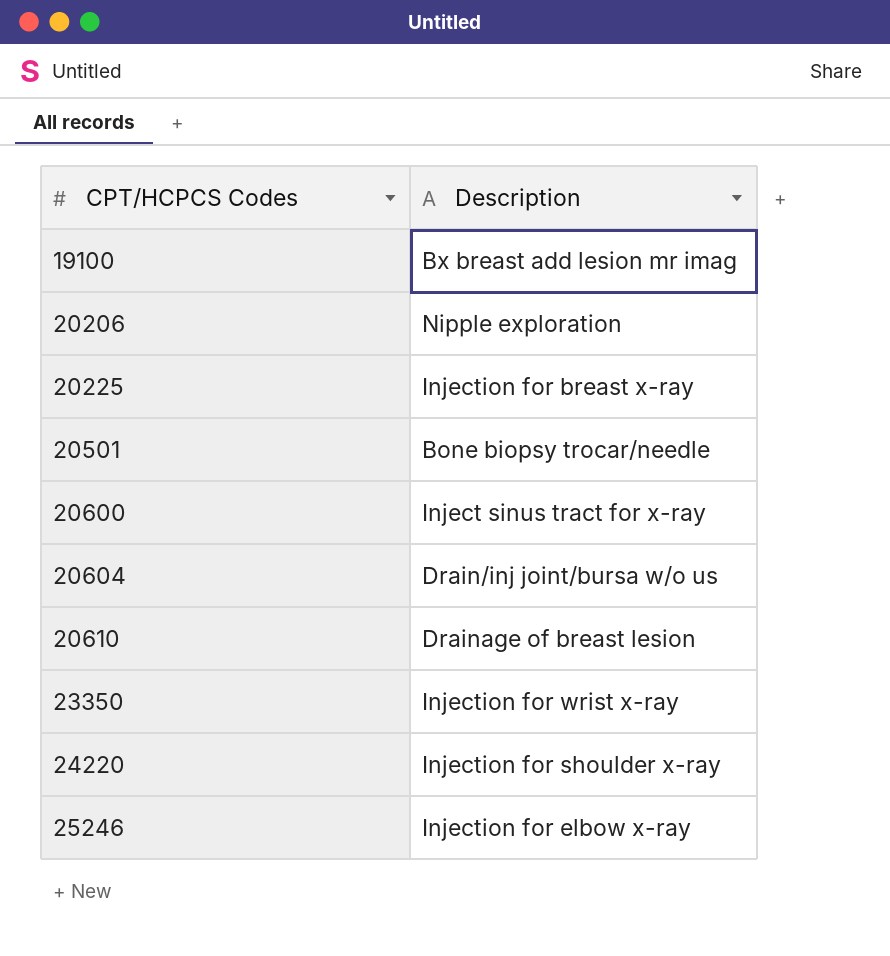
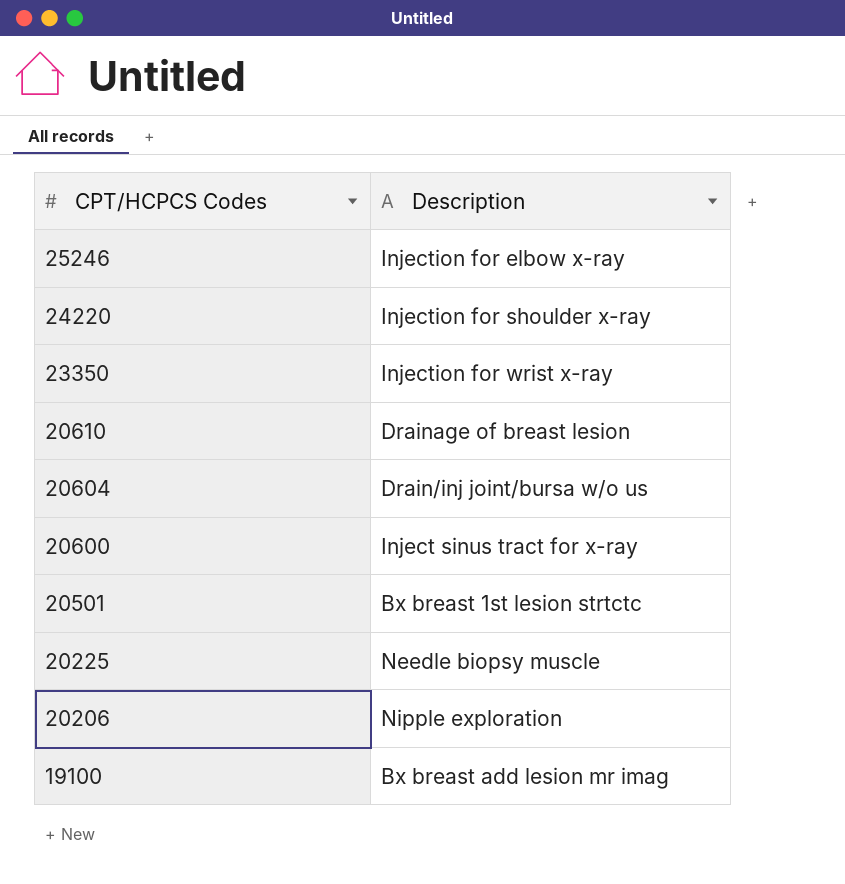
row order: CPT/HCPCS Codes ascending -> CPT/HCPCS Codes descending
20501 | Description: Bone biopsy trocar/needle -> Bx breast 1st lesion strtctc
20225 | Description: Injection for breast x-ray -> Needle biopsy muscle

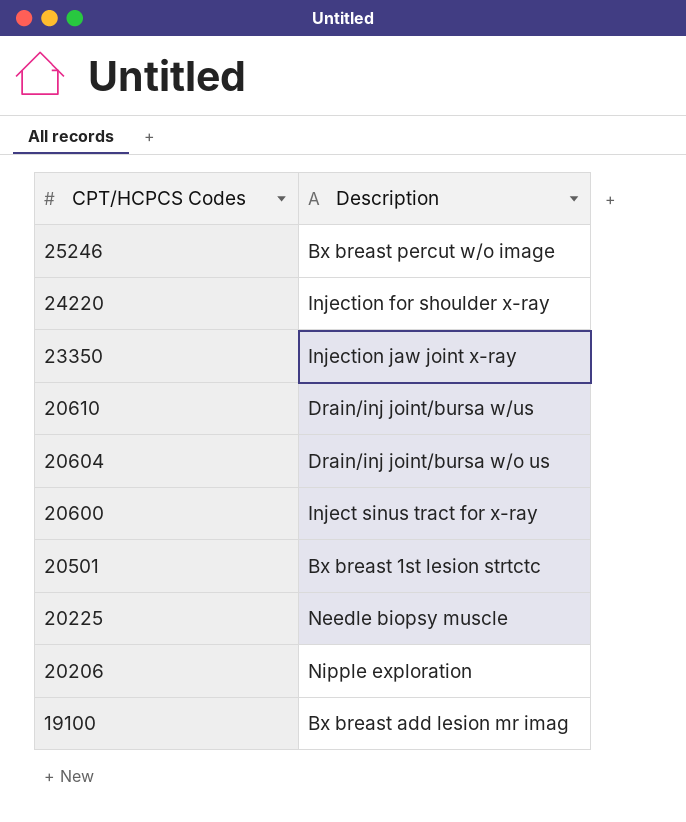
25246 | Description: Injection for elbow x-ray -> Bx breast percut w/o image
23350 | Description: Injection for wrist x-ray -> Injection jaw joint x-ray
20610 | Description: Drainage of breast lesion -> Drain/inj joint/bursa w/us

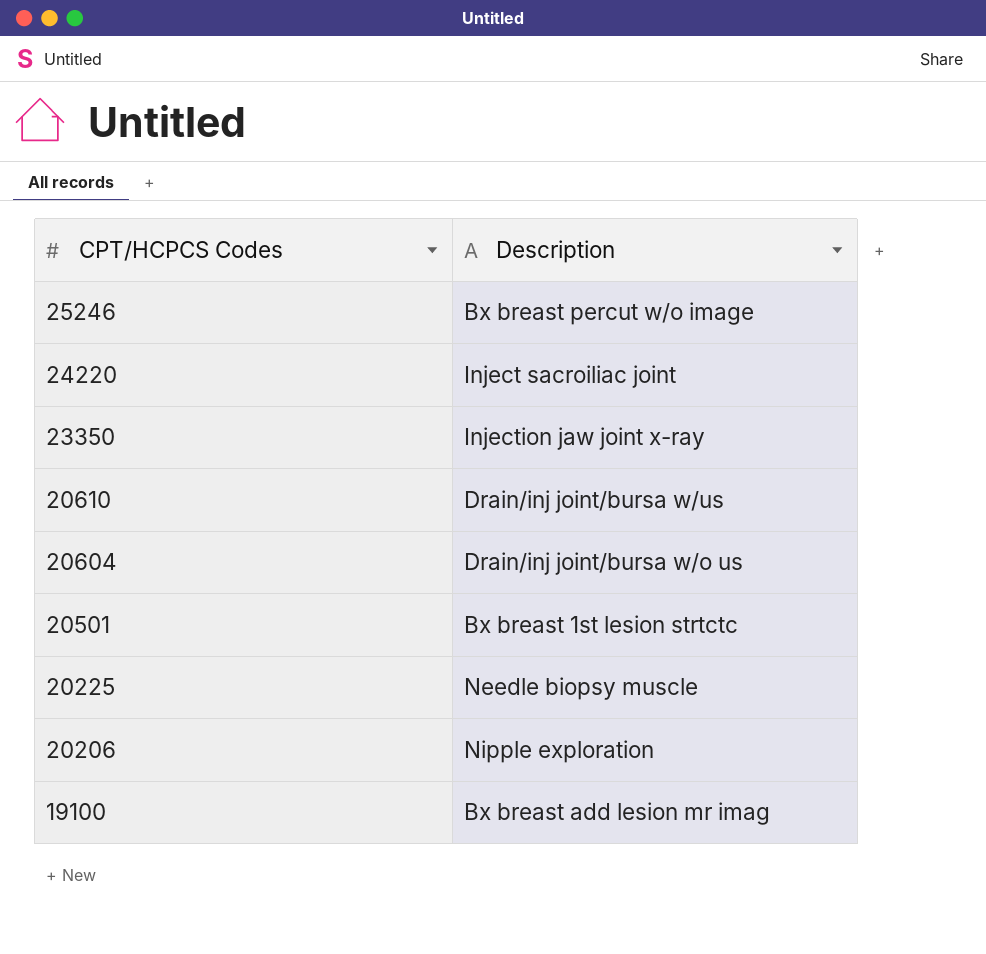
row 20600: Inject sinus tract for x-ray -> none
24220 | Description: Injection for shoulder x-ray -> Inject sacroiliac joint

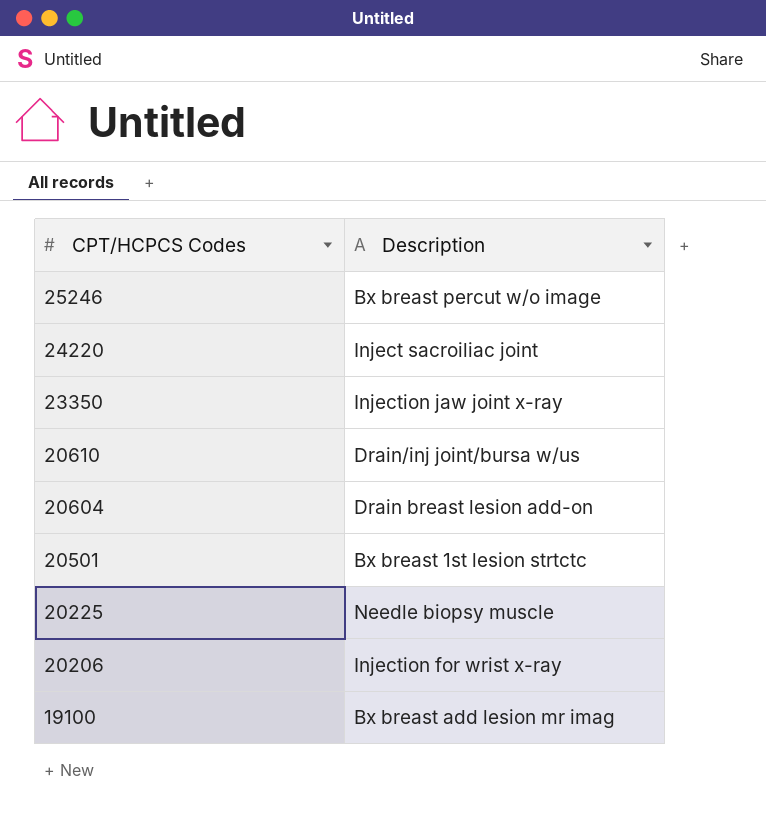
20604 | Description: Drain/inj joint/bursa w/o us -> Drain breast lesion add-on
20206 | Description: Nipple exploration -> Injection for wrist x-ray

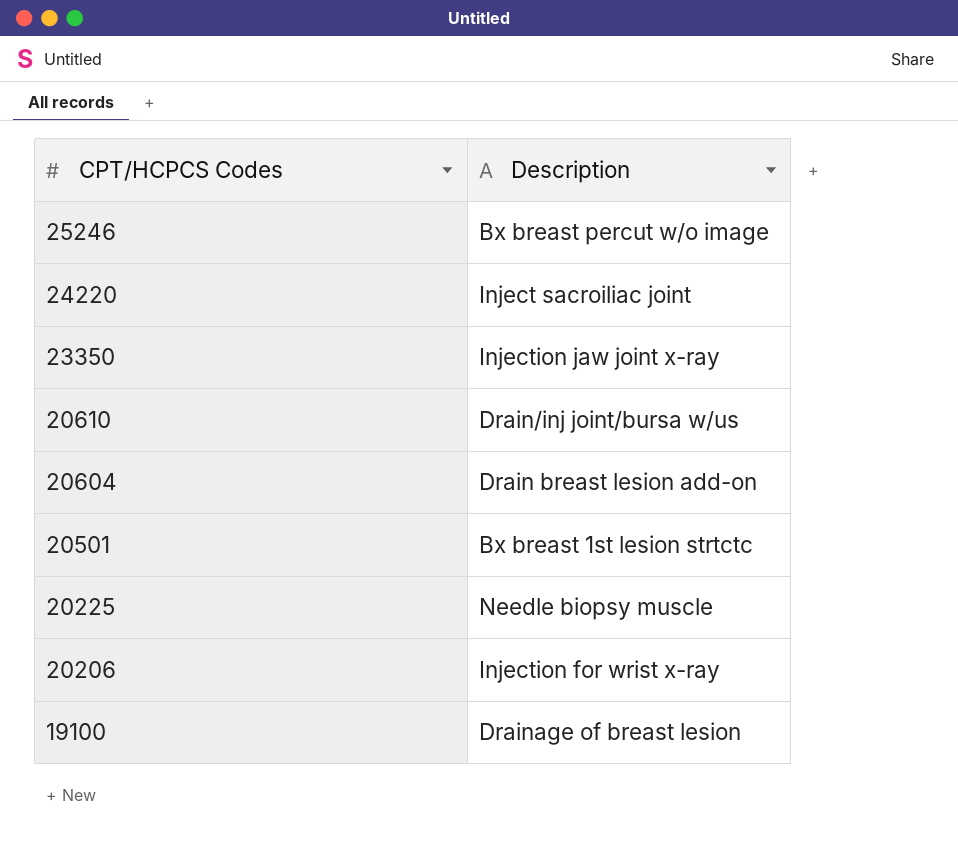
19100 | Description: Bx breast add lesion mr imag -> Drainage of breast lesion

